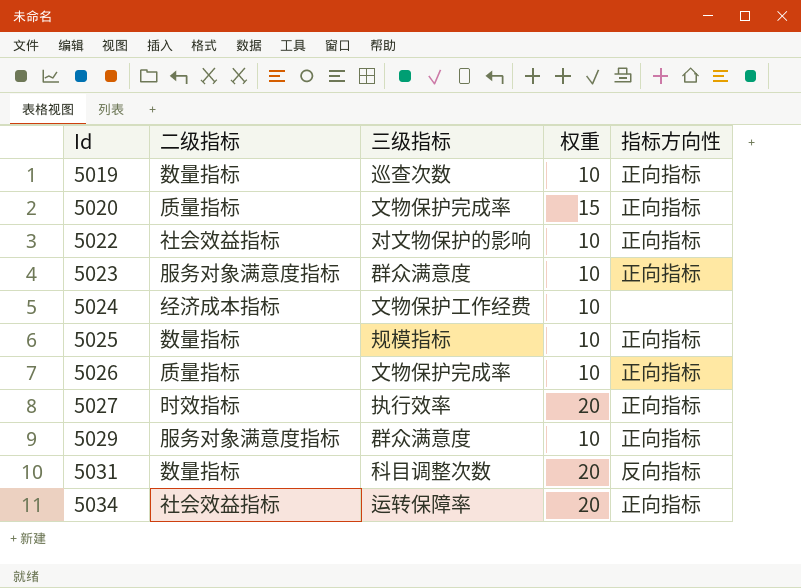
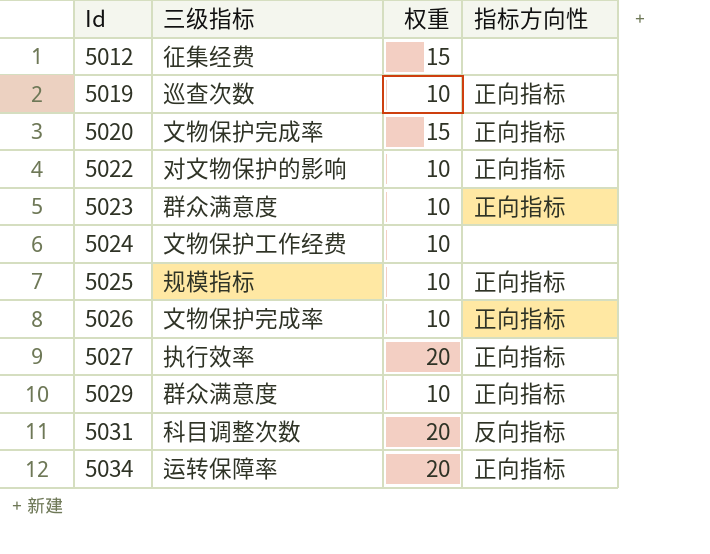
column 二级指标 | position: 2 -> none
row 5012: none -> 征集经费 | 15 | none

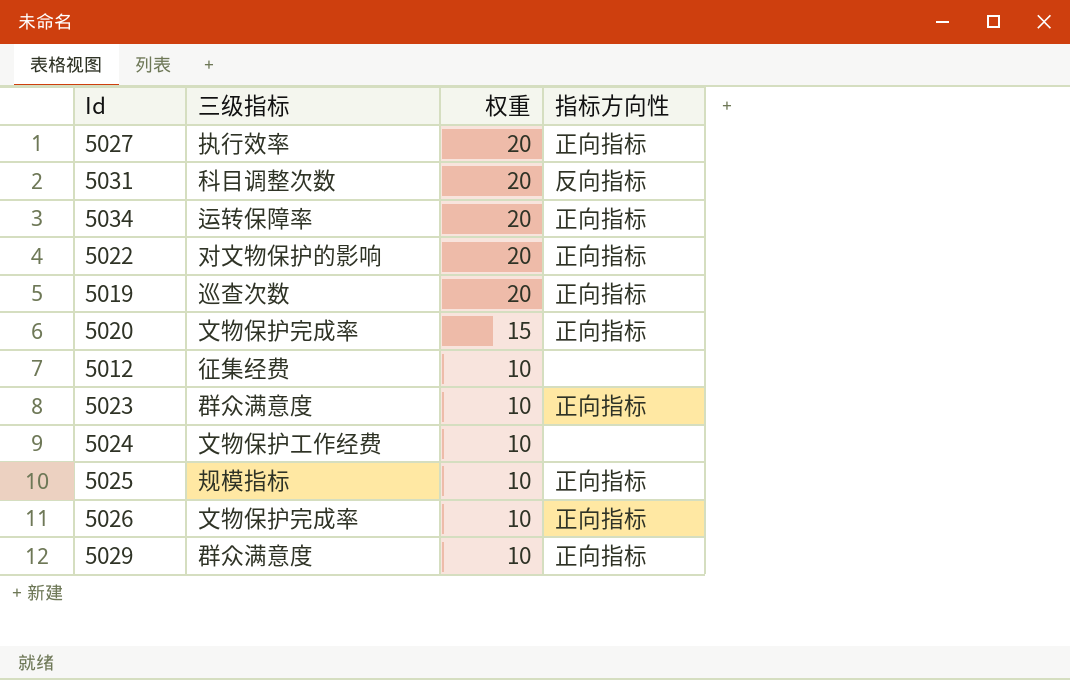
row order: Id ascending -> 权重 descending
5022 | 权重: 10 -> 20
5019 | 权重: 10 -> 20
5012 | 权重: 15 -> 10

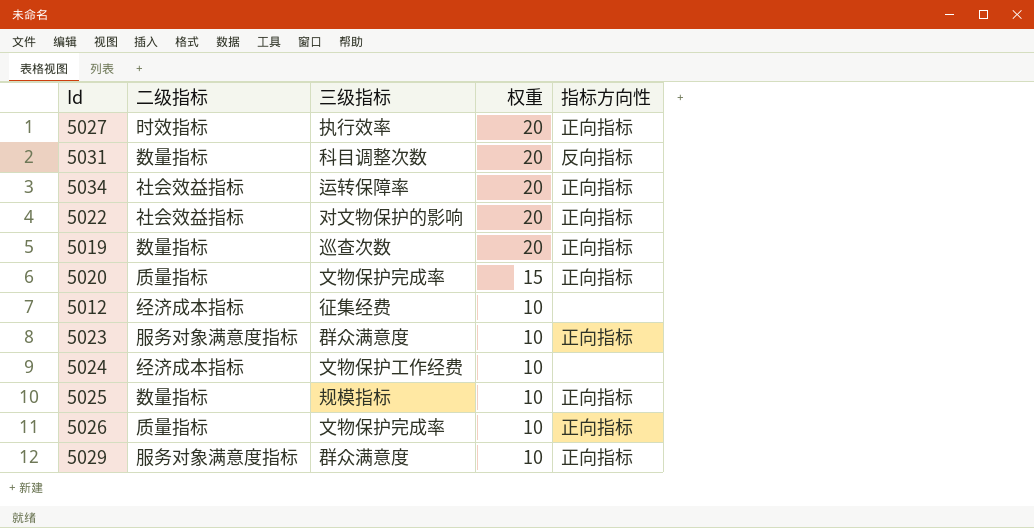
column 二级指标 | position: none -> 2

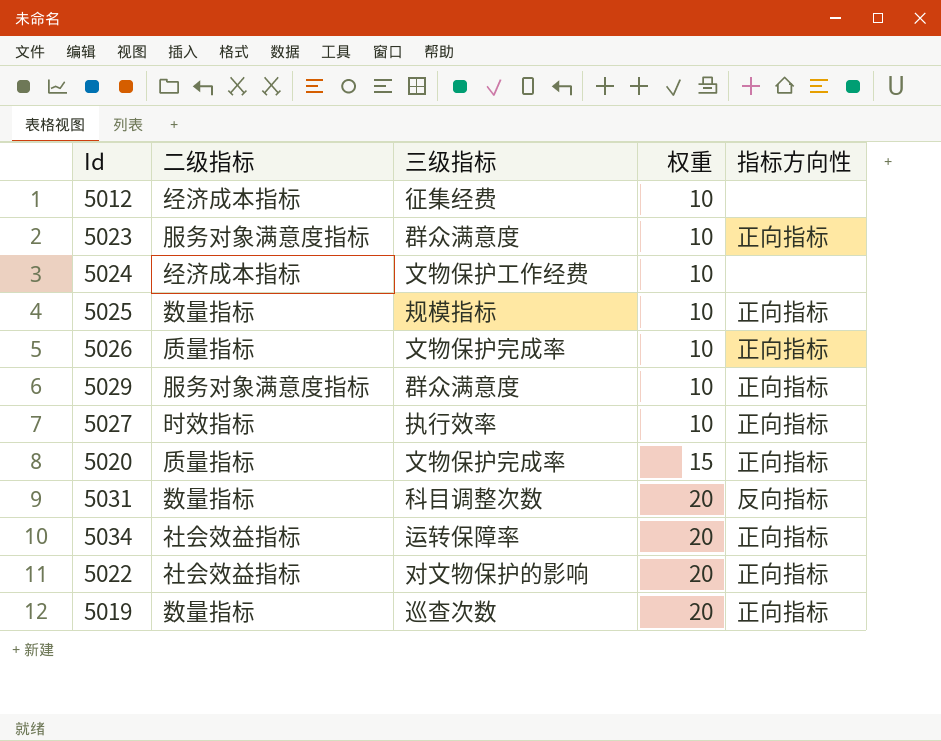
row order: 权重 descending -> 权重 ascending
5027 | 权重: 20 -> 10

